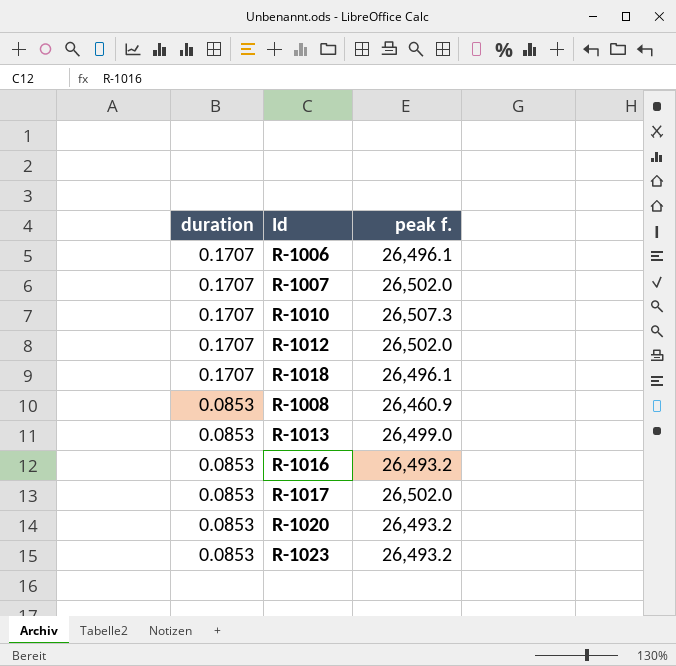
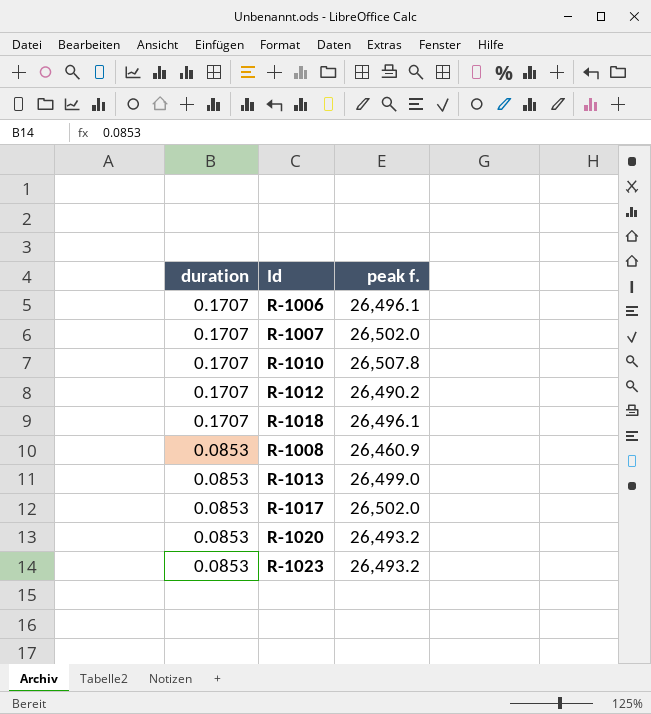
row R-1016: 0.0853 | 26,493.2 -> none
R-1010 | peak f.: 26,507.3 -> 26,507.8
R-1012 | peak f.: 26,502.0 -> 26,490.2

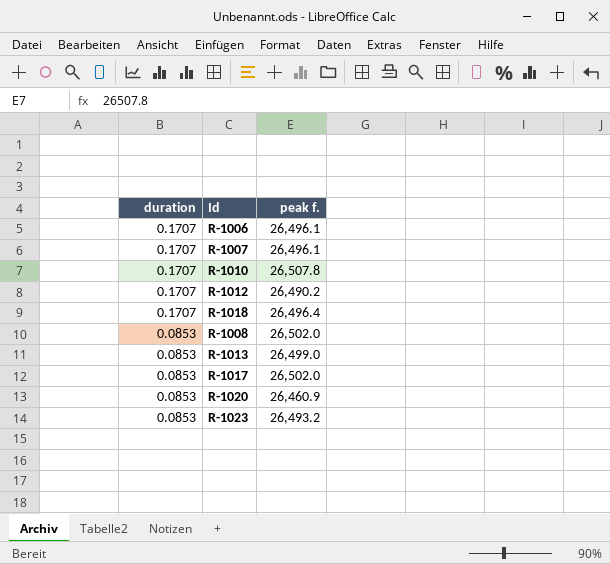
R-1007 | peak f.: 26,502.0 -> 26,496.1
R-1018 | peak f.: 26,496.1 -> 26,496.4
R-1008 | peak f.: 26,460.9 -> 26,502.0
R-1020 | peak f.: 26,493.2 -> 26,460.9

